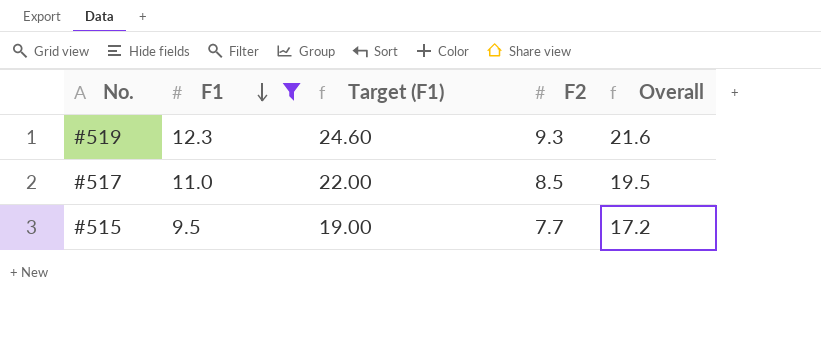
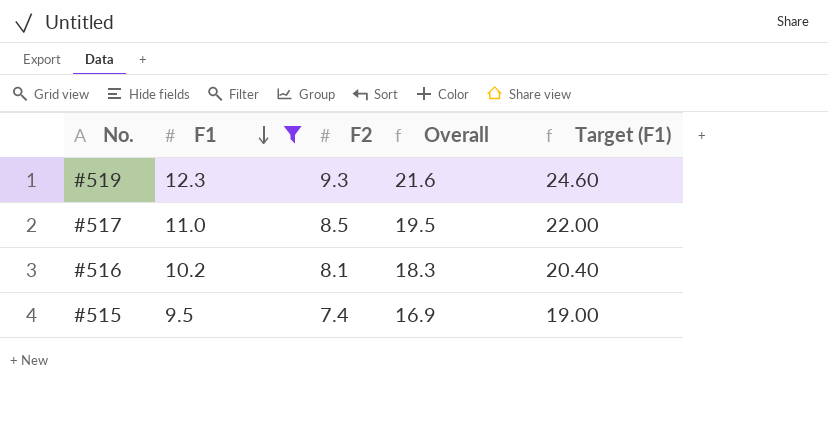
column Target (F1) | position: 3 -> 5
row #516: none -> 10.2 | 8.1 | 18.3 | 20.40
#515 | F2: 7.7 -> 7.4
#515 | Overall: 17.2 -> 16.9

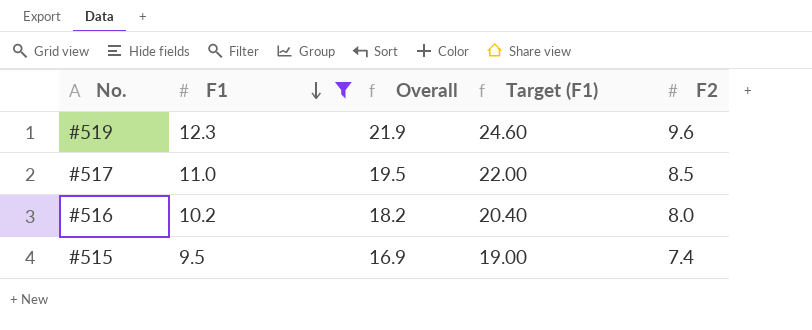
column F2 | position: 3 -> 5
#519 | Overall: 21.6 -> 21.9
#519 | F2: 9.3 -> 9.6
#516 | Overall: 18.3 -> 18.2
#516 | F2: 8.1 -> 8.0

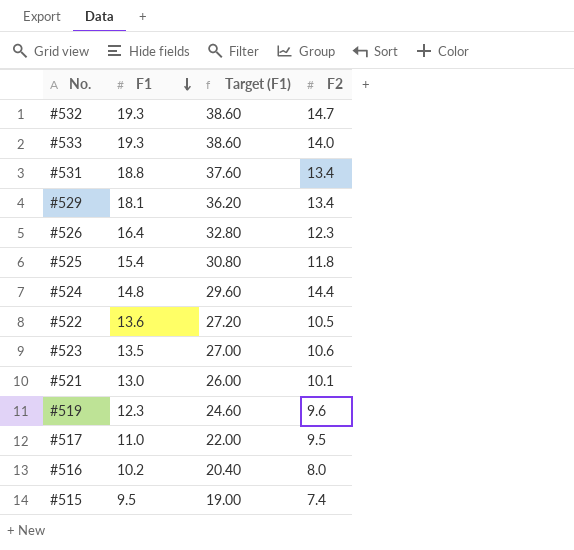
filter: F1 <= 12.3 -> none
column Overall | formula: [F1] + [F2] -> none
#517 | F2: 8.5 -> 9.5

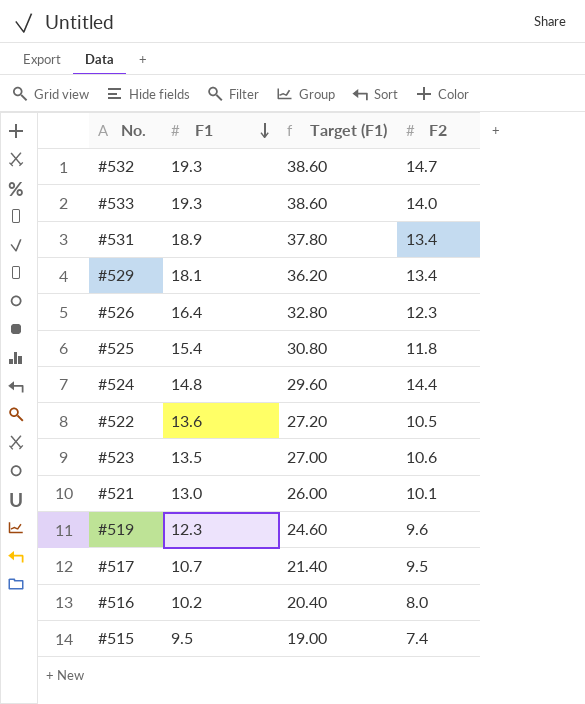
#531 | F1: 18.8 -> 18.9
#531 | Target (F1): 37.60 -> 37.80
#517 | F1: 11.0 -> 10.7
#517 | Target (F1): 22.00 -> 21.40

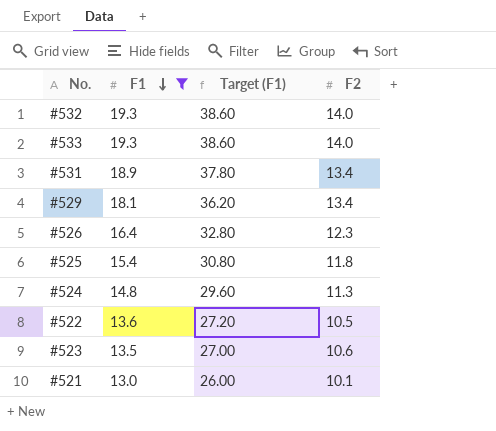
filter: none -> F1 >= 13.0
#532 | F2: 14.7 -> 14.0
#524 | F2: 14.4 -> 11.3

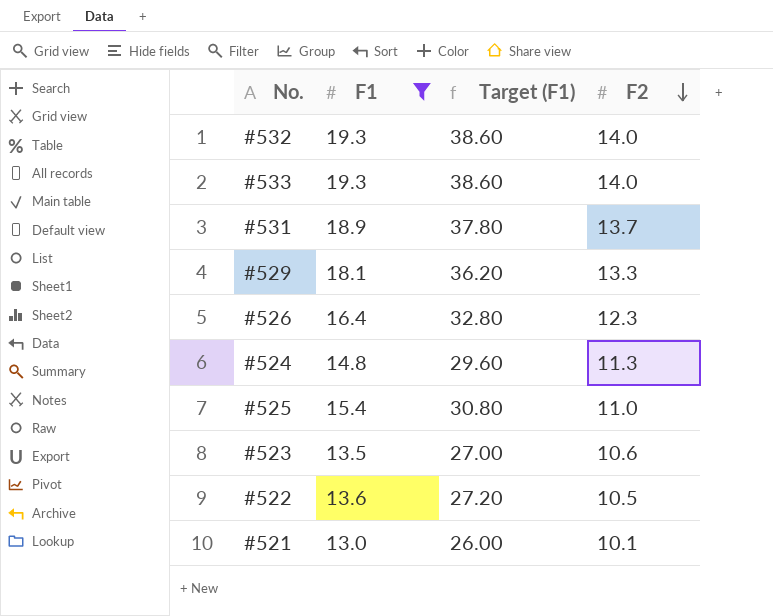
row order: F1 descending -> F2 descending
#531 | F2: 13.4 -> 13.7
#529 | F2: 13.4 -> 13.3
#525 | F2: 11.8 -> 11.0

